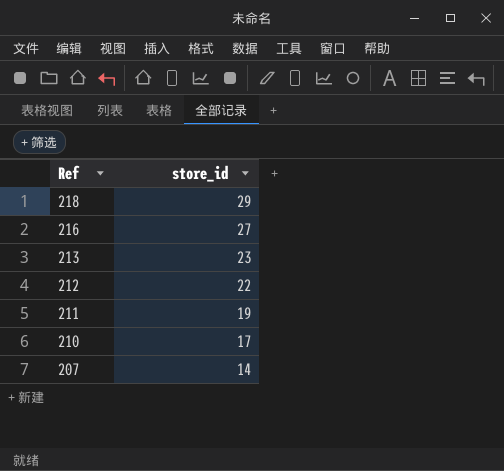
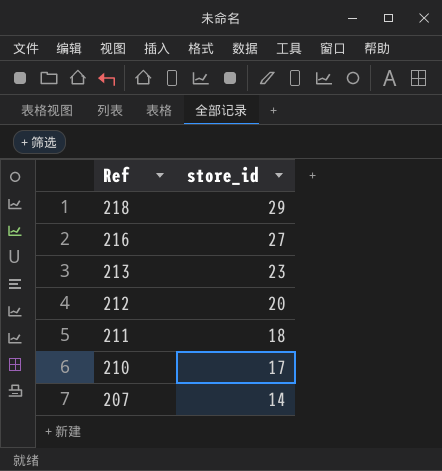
212 | store_id: 22 -> 20
211 | store_id: 19 -> 18

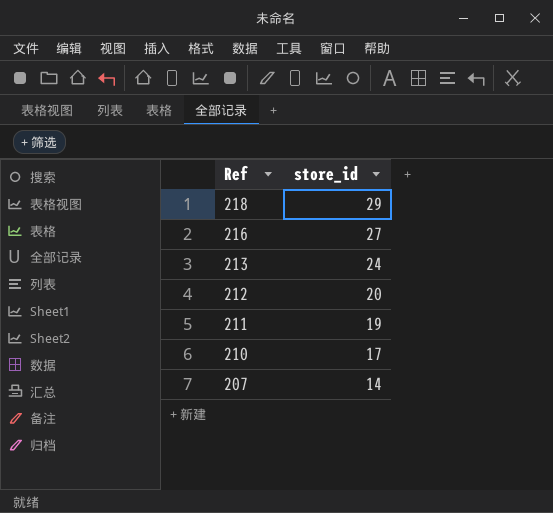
213 | store_id: 23 -> 24
211 | store_id: 18 -> 19

